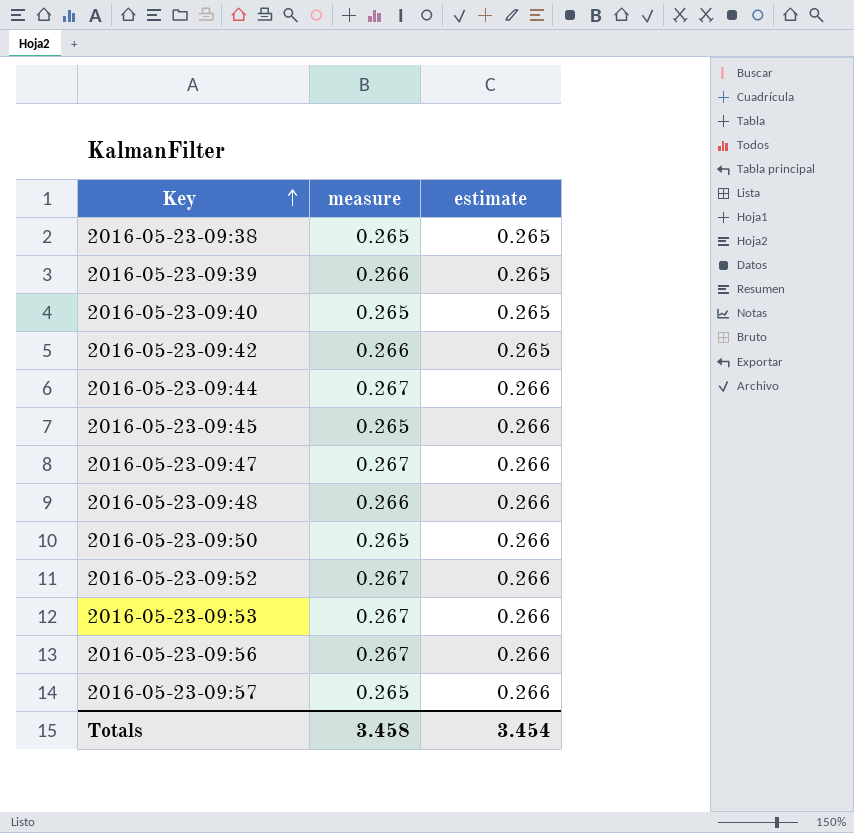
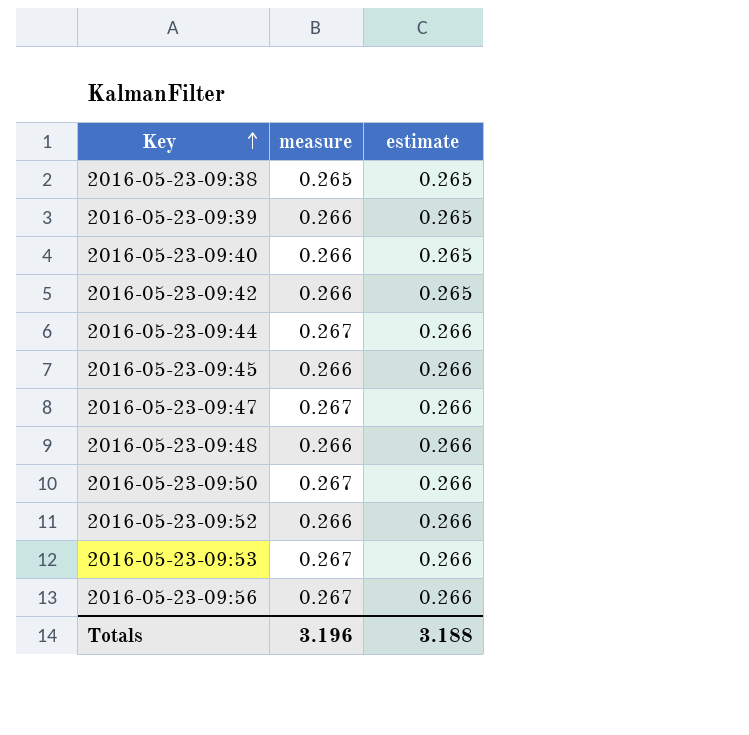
row 2016-05-23-09:57: 0.265 | 0.266 -> none
2016-05-23-09:40 | measure: 0.265 -> 0.266
2016-05-23-09:45 | measure: 0.265 -> 0.266
2016-05-23-09:50 | measure: 0.265 -> 0.267
2016-05-23-09:52 | measure: 0.267 -> 0.266
Totals | measure: 3.458 -> 3.196
Totals | estimate: 3.454 -> 3.188

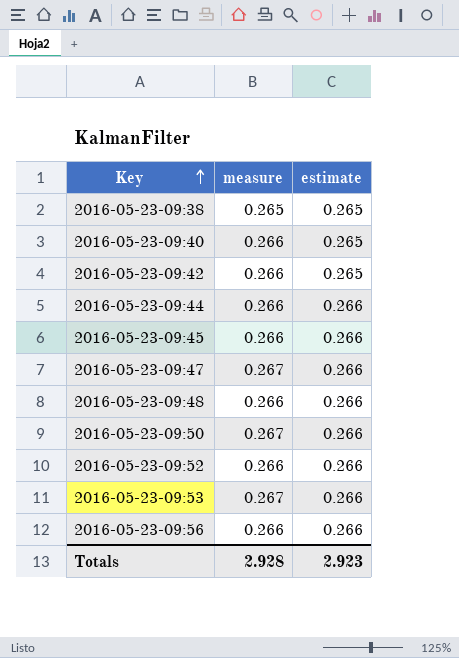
row 2016-05-23-09:39: 0.266 | 0.265 -> none
2016-05-23-09:44 | measure: 0.267 -> 0.266
2016-05-23-09:56 | measure: 0.267 -> 0.266
Totals | measure: 3.196 -> 2.928
Totals | estimate: 3.188 -> 2.923

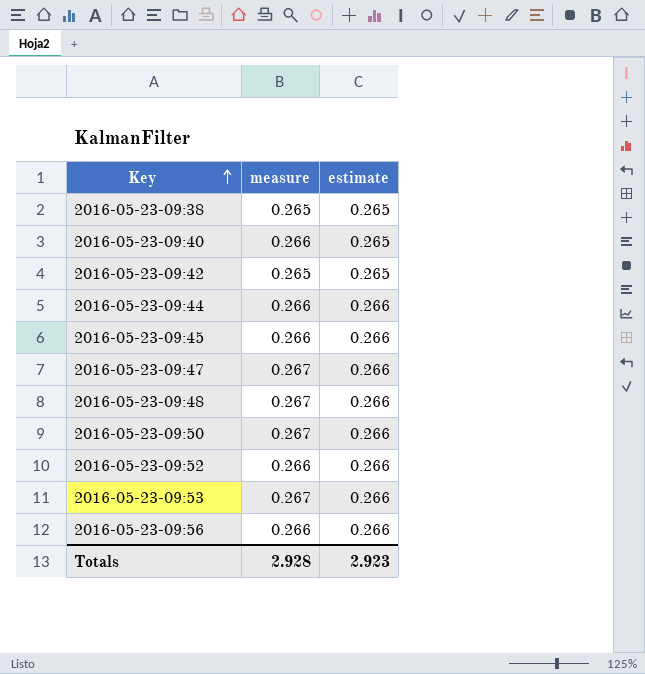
2016-05-23-09:42 | measure: 0.266 -> 0.265
2016-05-23-09:48 | measure: 0.266 -> 0.267

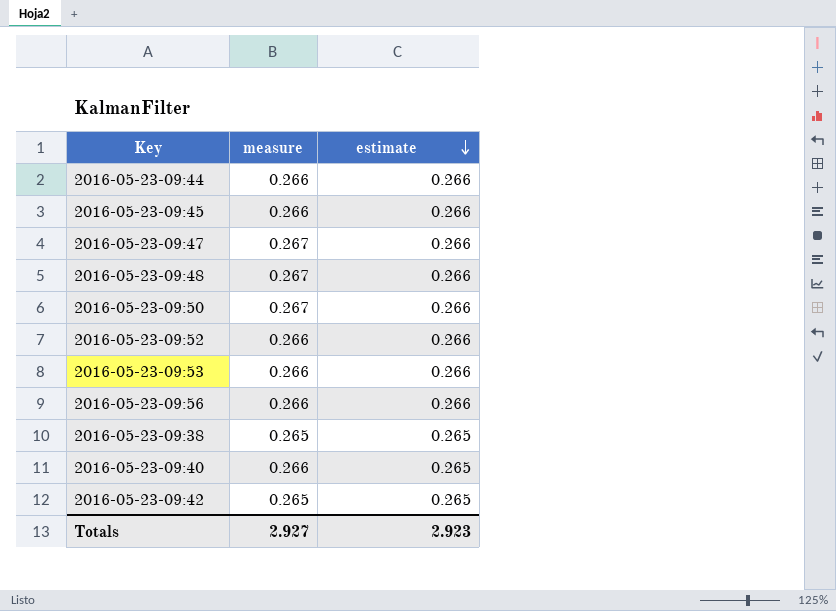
row order: Key ascending -> estimate descending
2016-05-23-09:53 | measure: 0.267 -> 0.266
Totals | measure: 2.928 -> 2.927

